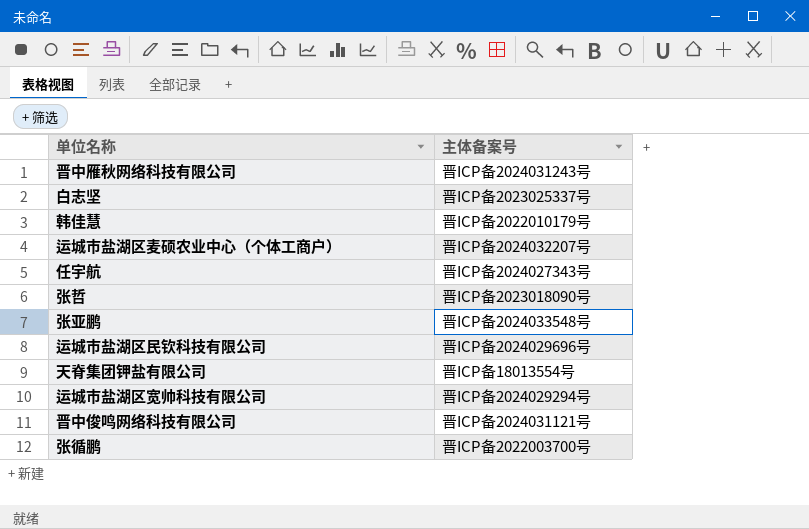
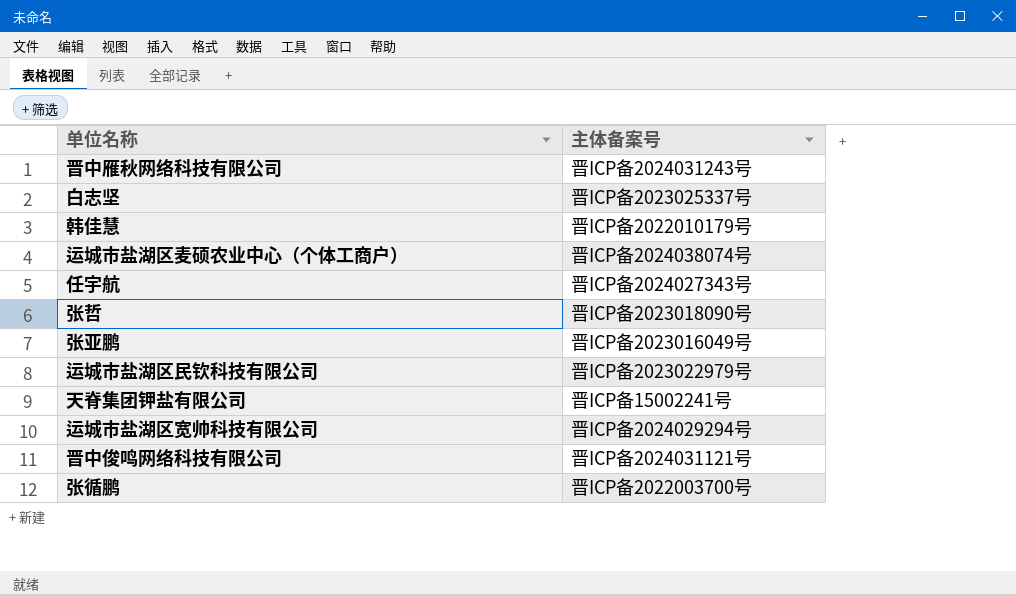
运城市盐湖区麦硕农业中心（个体工商户） | 主体备案号: 晋ICP备2024032207号 -> 晋ICP备2024038074号
张亚鹏 | 主体备案号: 晋ICP备2024033548号 -> 晋ICP备2023016049号
运城市盐湖区民钦科技有限公司 | 主体备案号: 晋ICP备2024029696号 -> 晋ICP备2023022979号
天脊集团钾盐有限公司 | 主体备案号: 晋ICP备18013554号 -> 晋ICP备15002241号

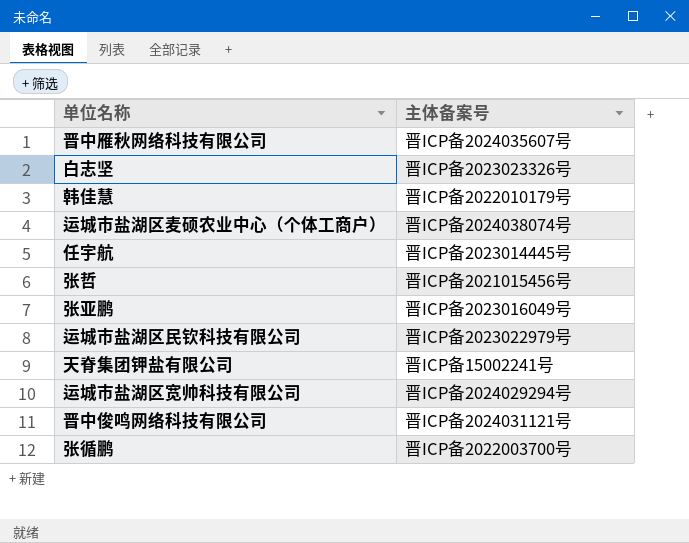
晋中雁秋网络科技有限公司 | 主体备案号: 晋ICP备2024031243号 -> 晋ICP备2024035607号
白志坚 | 主体备案号: 晋ICP备2023025337号 -> 晋ICP备2023023326号
任宇航 | 主体备案号: 晋ICP备2024027343号 -> 晋ICP备2023014445号
张哲 | 主体备案号: 晋ICP备2023018090号 -> 晋ICP备2021015456号

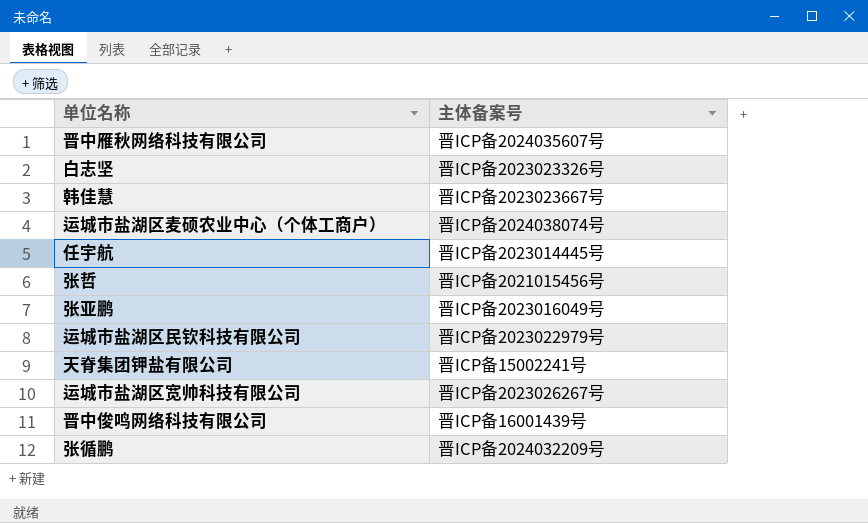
韩佳慧 | 主体备案号: 晋ICP备2022010179号 -> 晋ICP备2023023667号
运城市盐湖区宽帅科技有限公司 | 主体备案号: 晋ICP备2024029294号 -> 晋ICP备2023026267号
晋中俊鸣网络科技有限公司 | 主体备案号: 晋ICP备2024031121号 -> 晋ICP备16001439号
张循鹏 | 主体备案号: 晋ICP备2022003700号 -> 晋ICP备2024032209号

